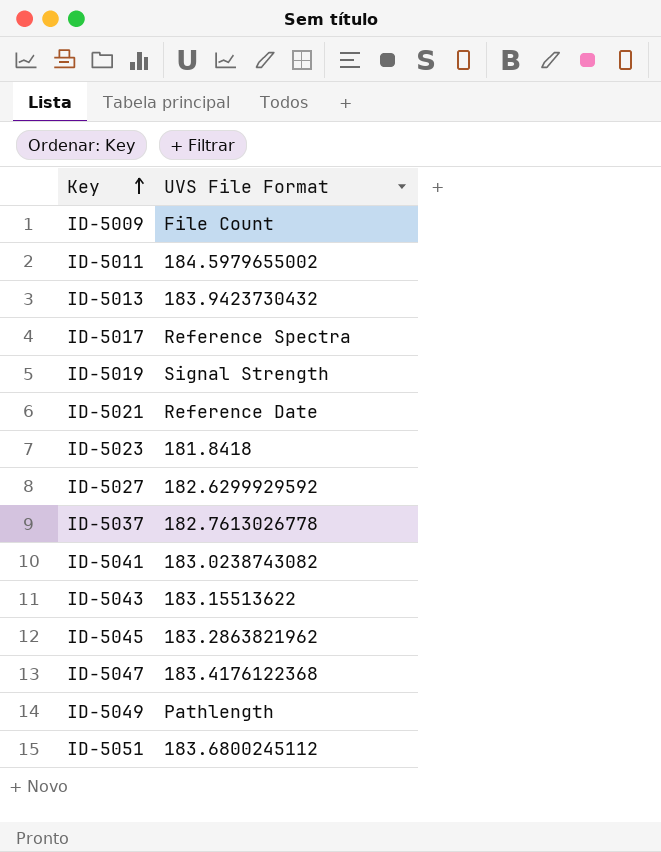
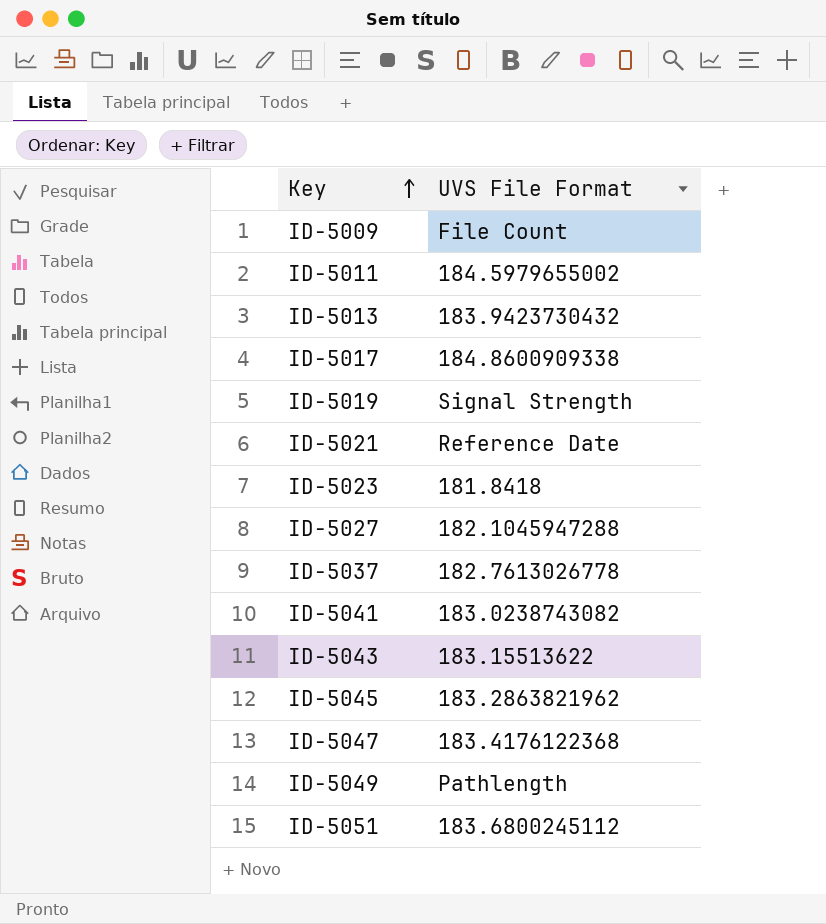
ID-5017 | UVS File Format: Reference Spectra -> 184.8600909338
ID-5027 | UVS File Format: 182.6299929592 -> 182.1045947288

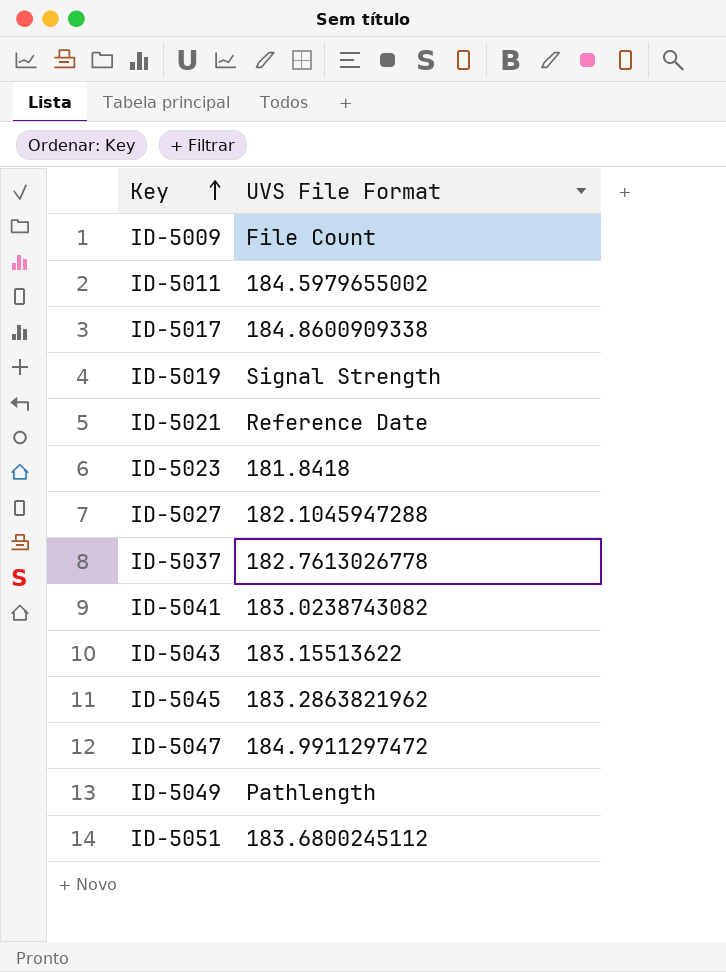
row ID-5013: 183.9423730432 -> none
ID-5047 | UVS File Format: 183.4176122368 -> 184.9911297472

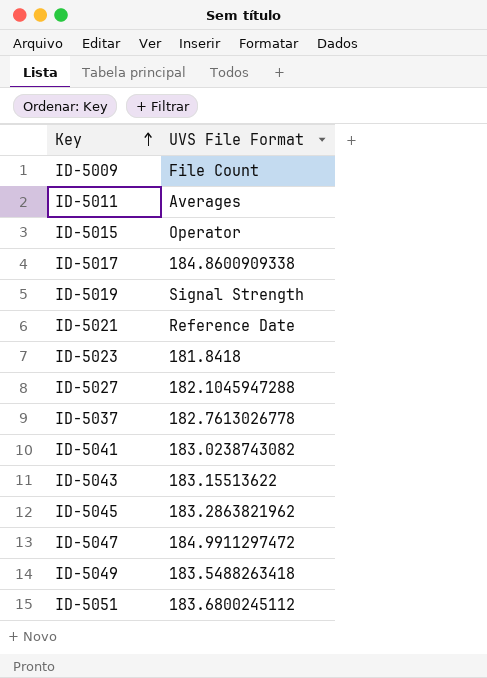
ID-5011 | UVS File Format: 184.5979655002 -> Averages
row ID-5015: none -> Operator
ID-5049 | UVS File Format: Pathlength -> 183.5488263418

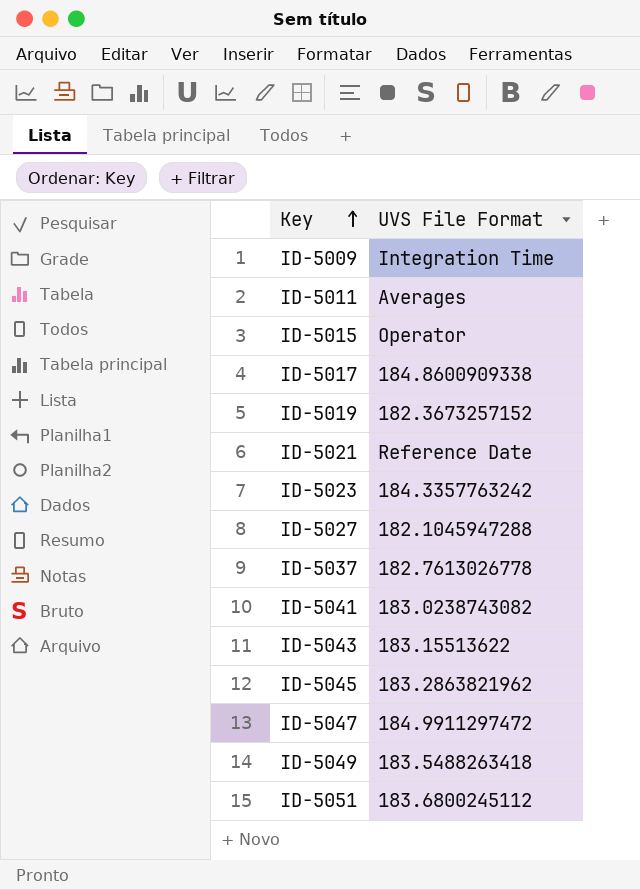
ID-5009 | UVS File Format: File Count -> Integration Time
ID-5019 | UVS File Format: Signal Strength -> 182.3673257152
ID-5023 | UVS File Format: 181.8418 -> 184.3357763242

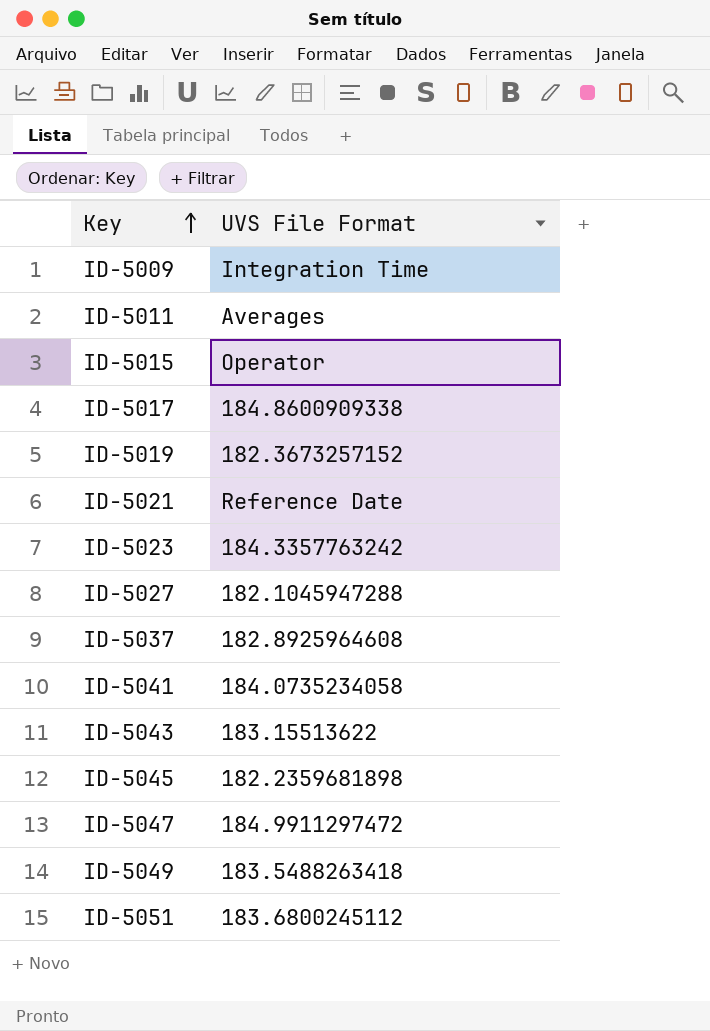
ID-5037 | UVS File Format: 182.7613026778 -> 182.8925964608
ID-5041 | UVS File Format: 183.0238743082 -> 184.0735234058
ID-5045 | UVS File Format: 183.2863821962 -> 182.2359681898

